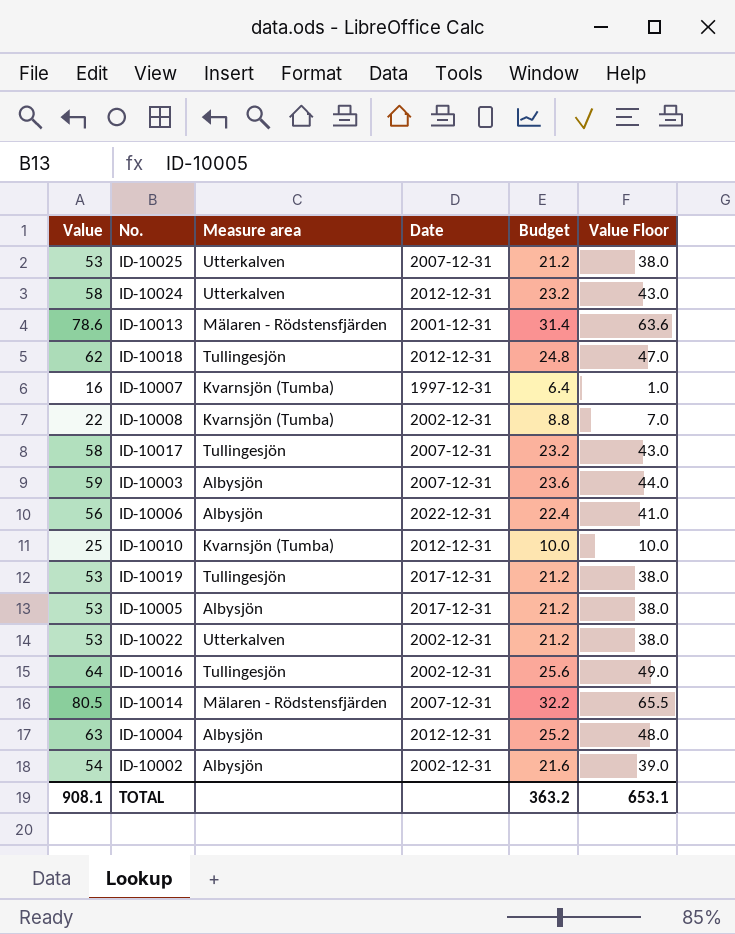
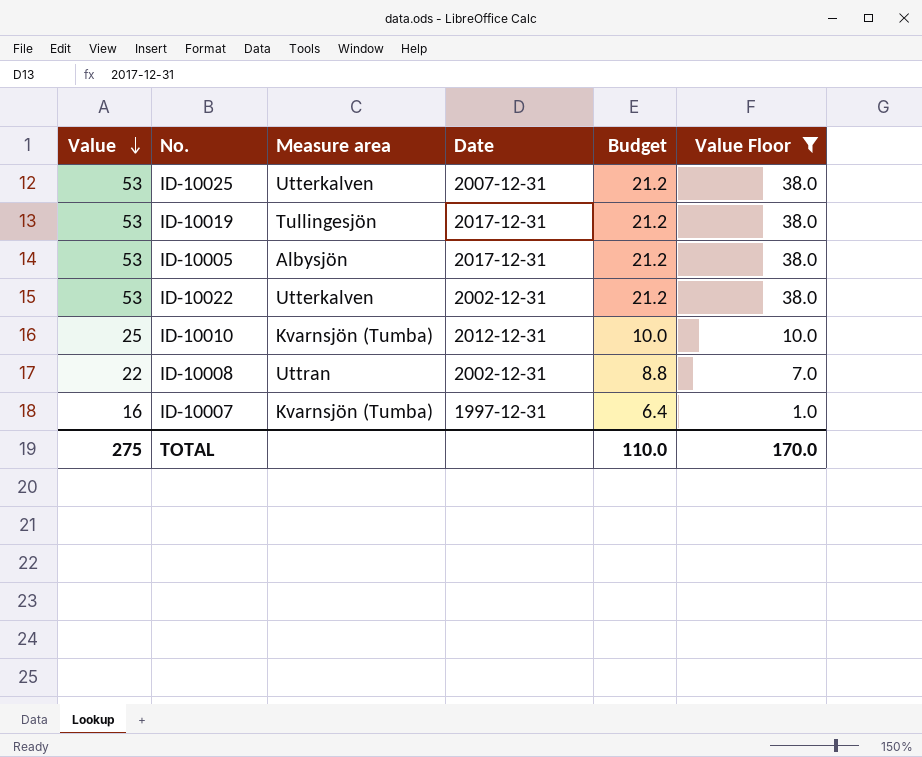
filter: none -> Value Floor <= 38.0
row order: none -> Value descending
ID-10008 | Measure area: Kvarnsjön (Tumba) -> Uttran
TOTAL | Value: 908.1 -> 275
TOTAL | Budget: 363.2 -> 110.0
TOTAL | Value Floor: 653.1 -> 170.0

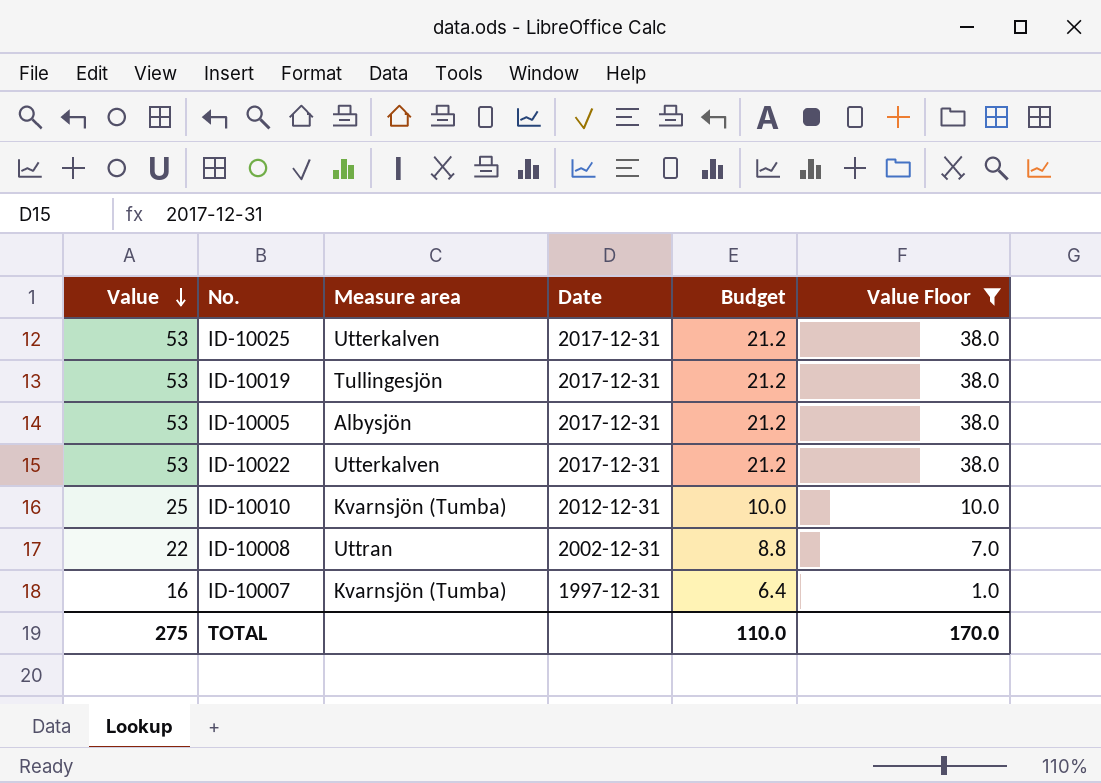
ID-10025 | Date: 2007-12-31 -> 2017-12-31
ID-10022 | Date: 2002-12-31 -> 2017-12-31

